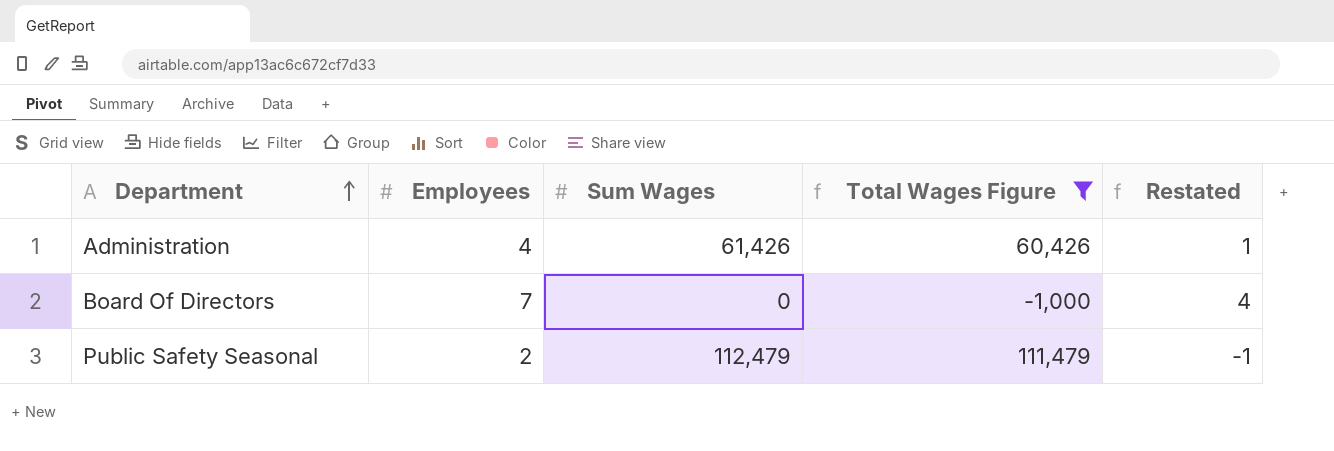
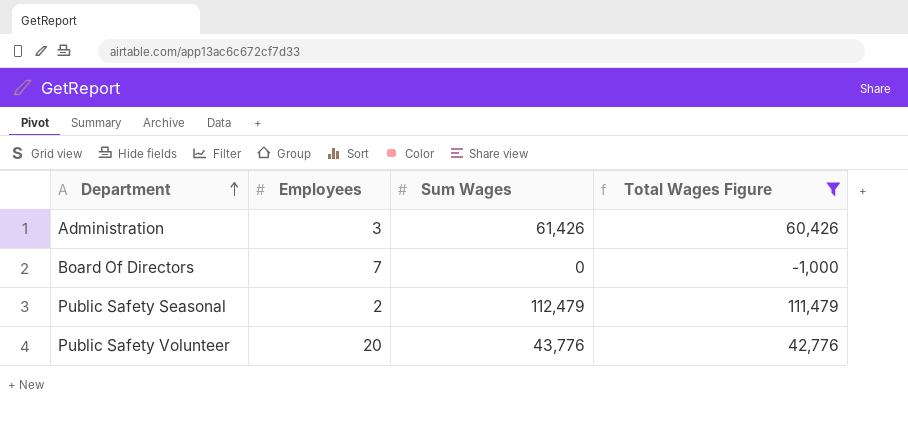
column Restated | formula: [Employees] - 3 -> none
Administration | Employees: 4 -> 3
row Public Safety Volunteer: none -> 20 | 43,776 | 42,776

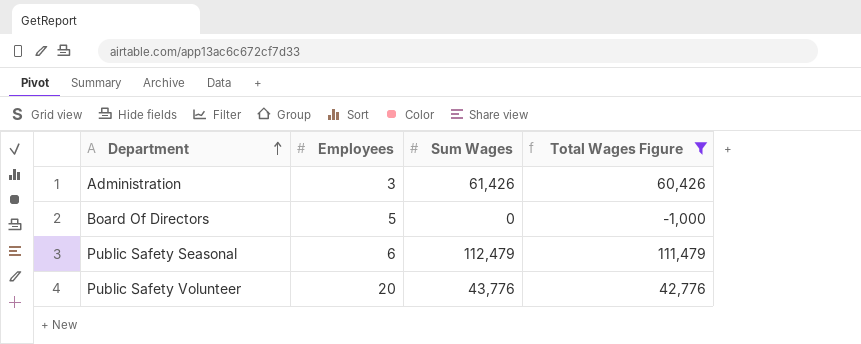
Board Of Directors | Employees: 7 -> 5
Public Safety Seasonal | Employees: 2 -> 6

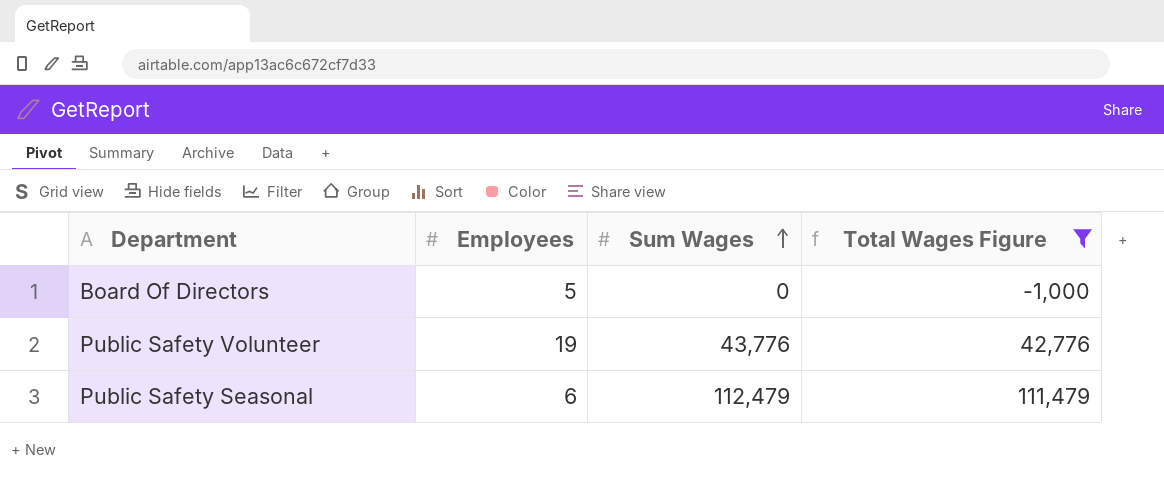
row order: Department ascending -> Sum Wages ascending
row Administration: 3 | 61,426 | 60,426 -> none
Public Safety Volunteer | Employees: 20 -> 19

